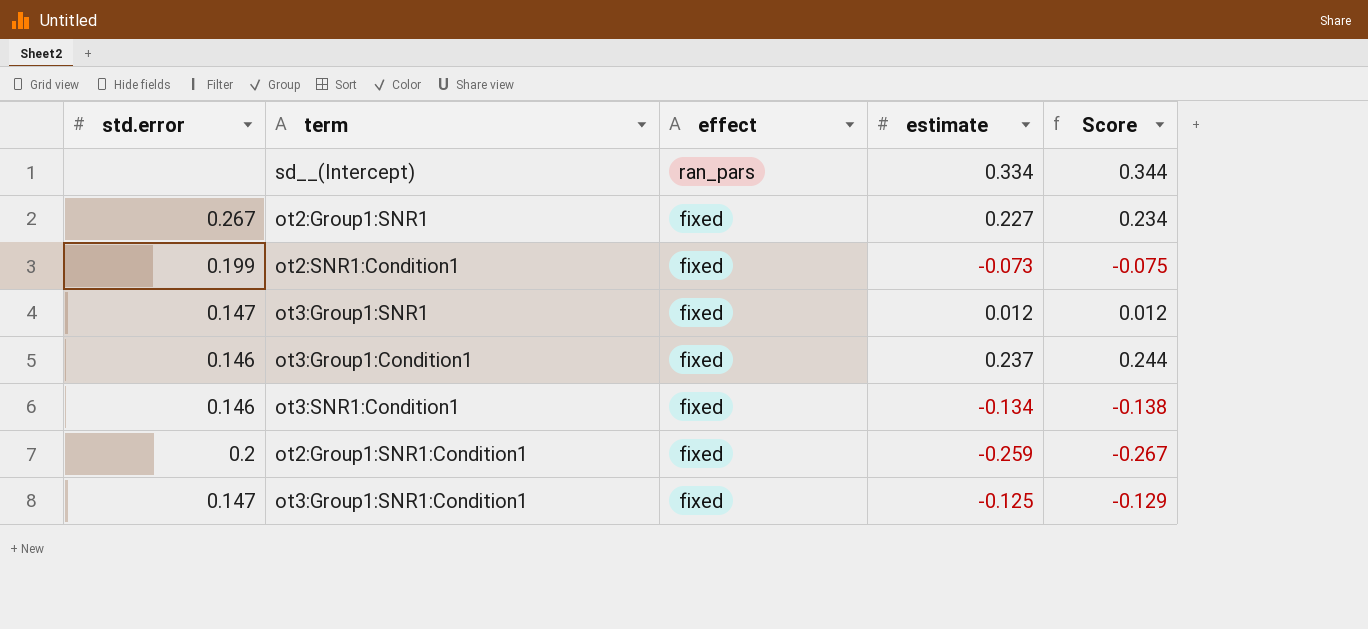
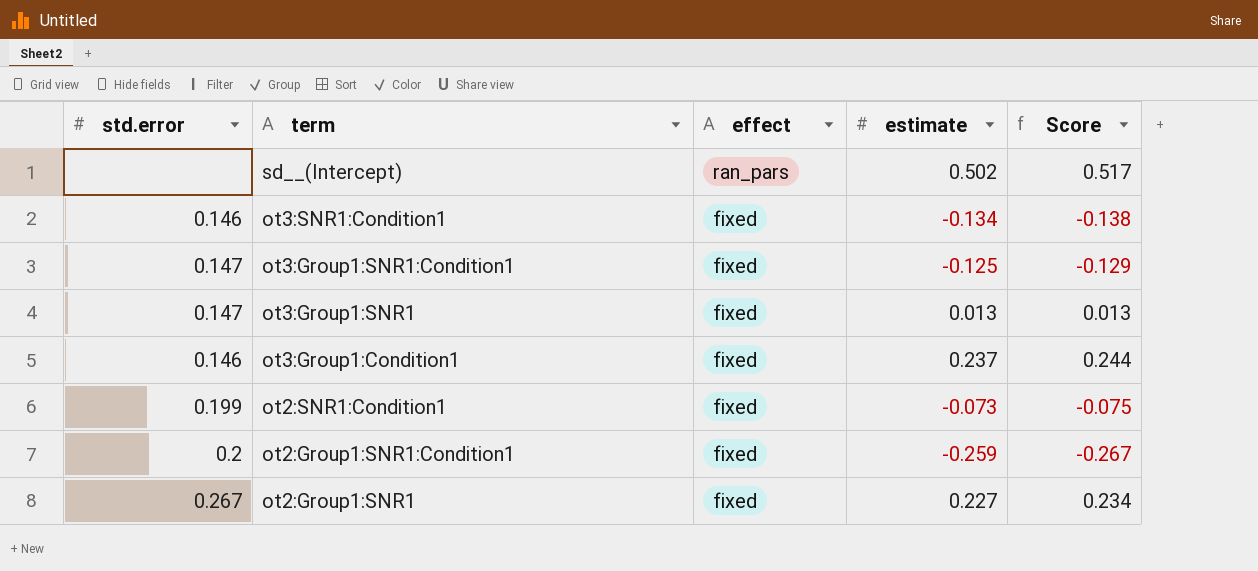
row order: effect descending -> term descending
sd__(Intercept) | estimate: 0.334 -> 0.502
sd__(Intercept) | Score: 0.344 -> 0.517
ot3:Group1:SNR1 | estimate: 0.012 -> 0.013
ot3:Group1:SNR1 | Score: 0.012 -> 0.013

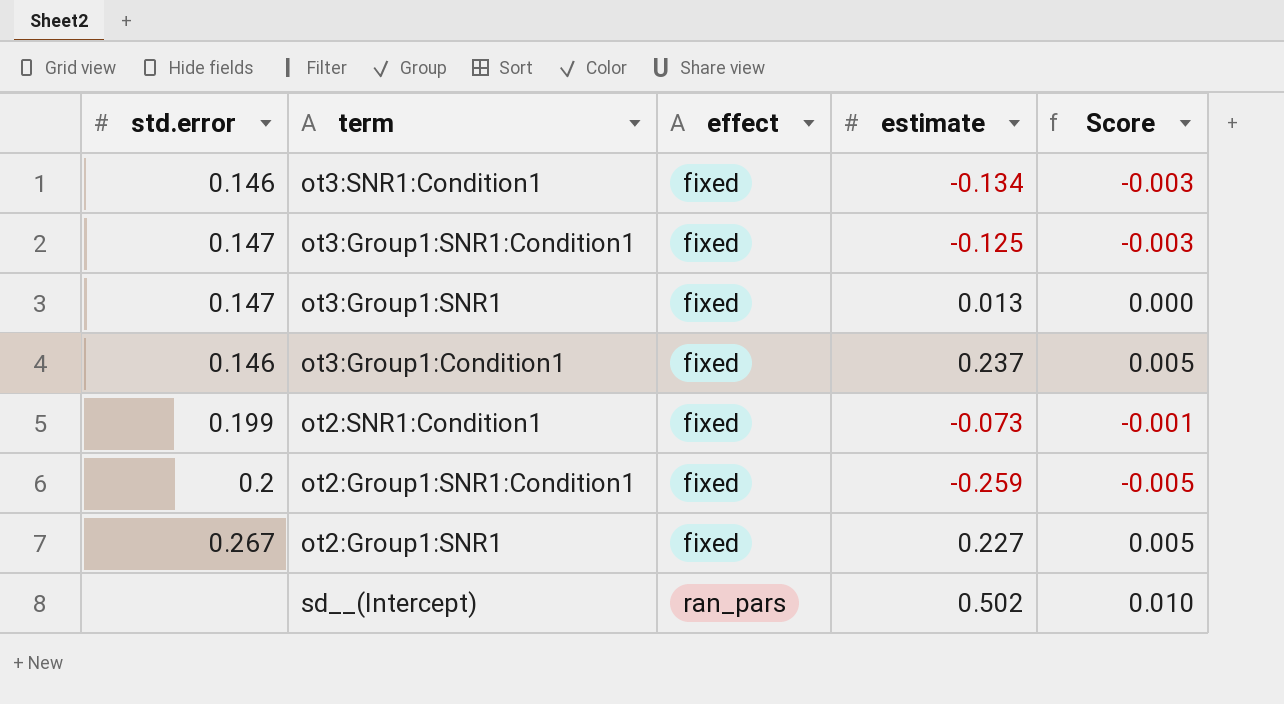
row order: term descending -> effect ascending
column Score | formula: [estimate] * 1.03 -> [estimate] * 0.02

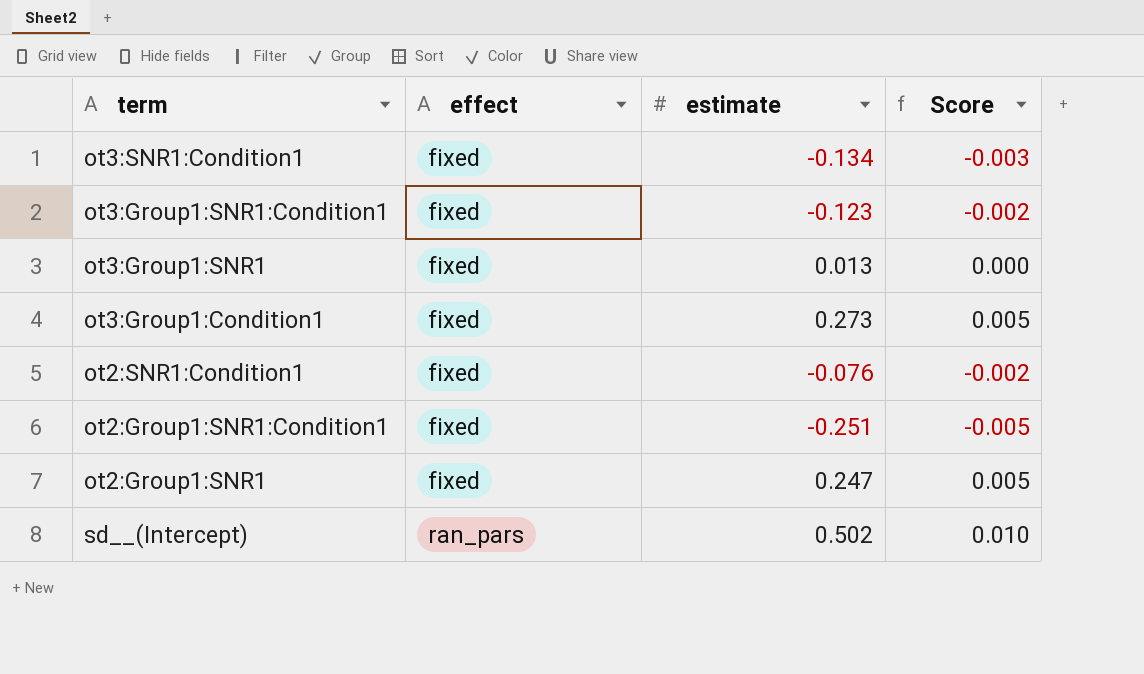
column std.error | position: 1 -> none
ot3:Group1:SNR1:Condition1 | estimate: -0.125 -> -0.123
ot3:Group1:SNR1:Condition1 | Score: -0.003 -> -0.002
ot3:Group1:Condition1 | estimate: 0.237 -> 0.273
ot2:SNR1:Condition1 | estimate: -0.073 -> -0.076
ot2:SNR1:Condition1 | Score: -0.001 -> -0.002
ot2:Group1:SNR1:Condition1 | estimate: -0.259 -> -0.251
ot2:Group1:SNR1 | estimate: 0.227 -> 0.247

